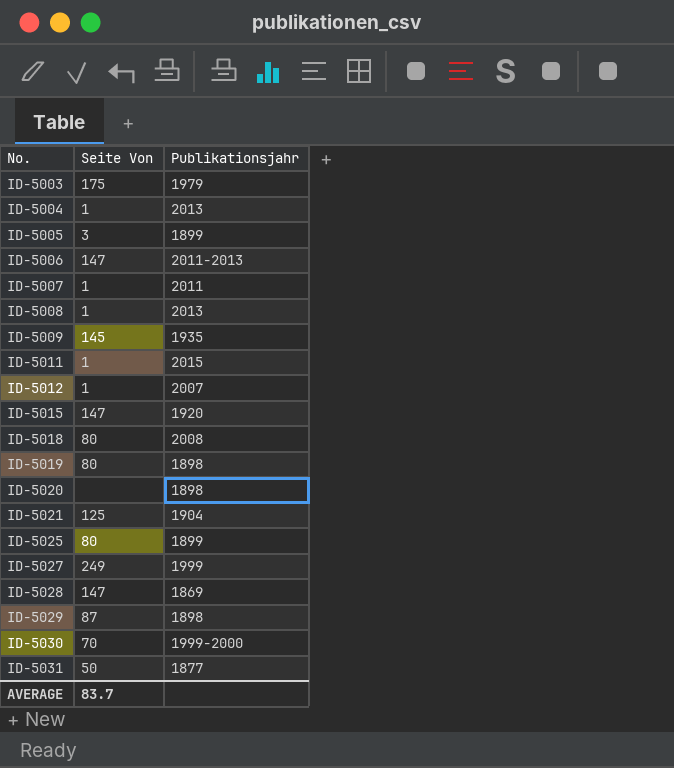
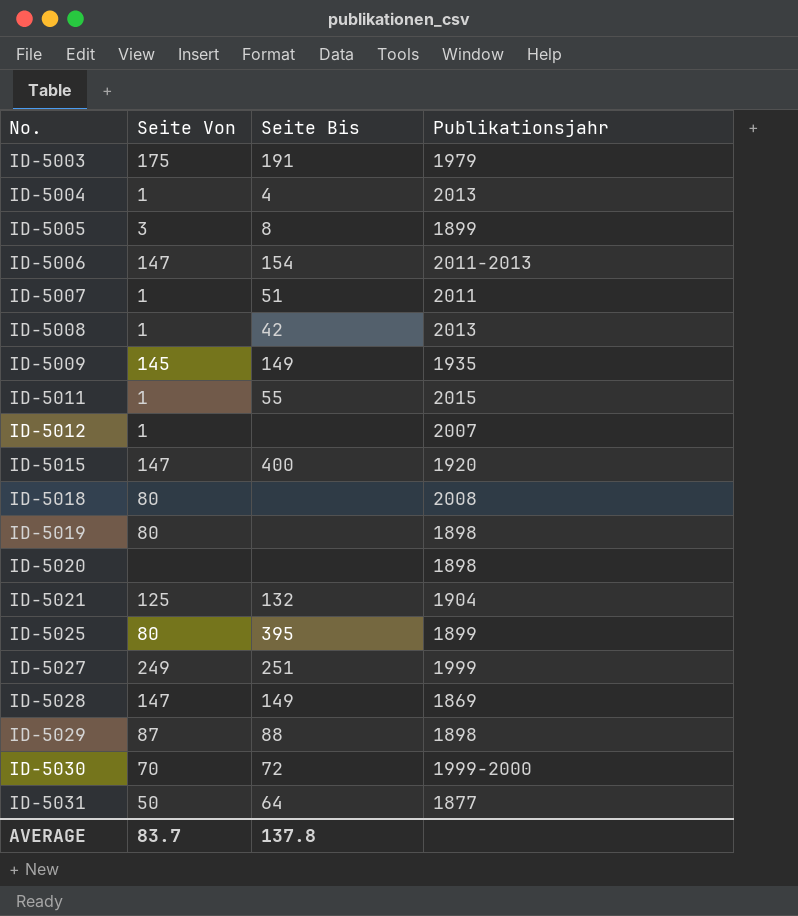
column Seite Bis | position: none -> 3

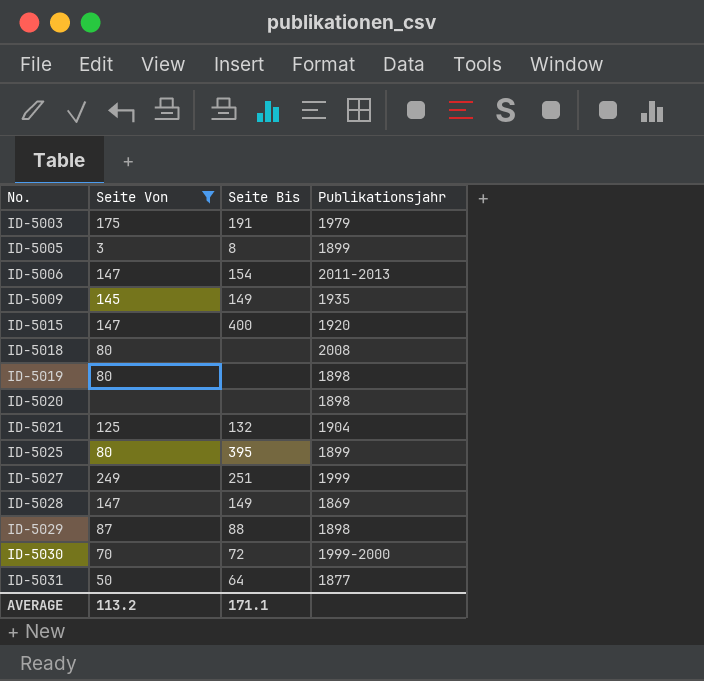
filter: none -> Seite Von != 1
AVERAGE | Seite Von: 83.7 -> 113.2
AVERAGE | Seite Bis: 137.8 -> 171.1

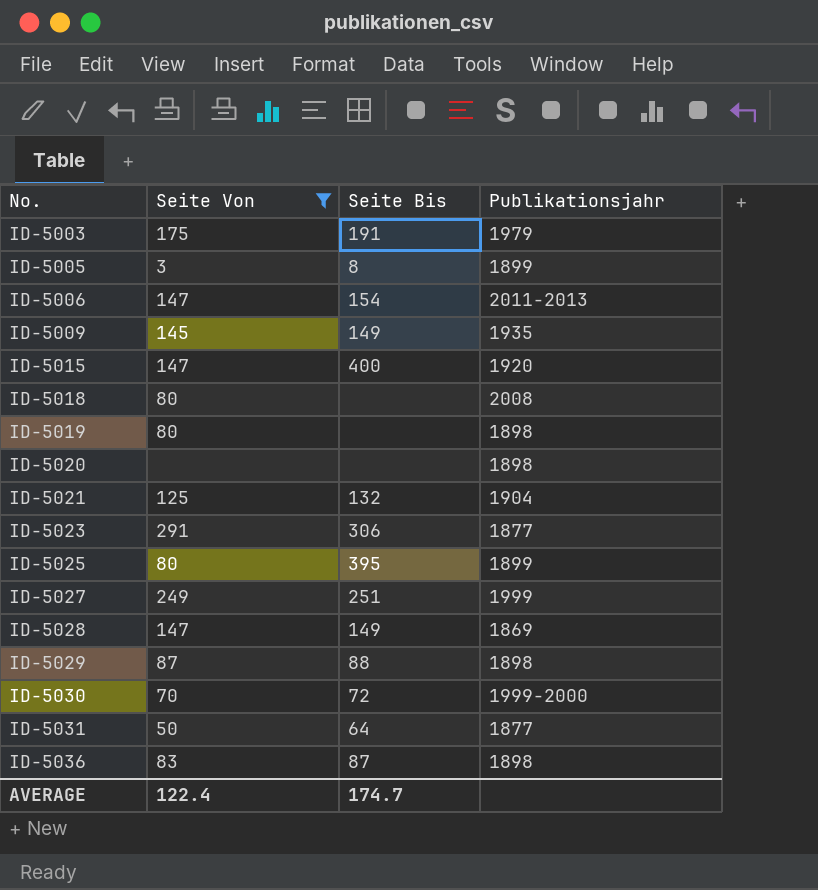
row ID-5023: none -> 291 | 306 | 1877
row ID-5036: none -> 83 | 87 | 1898
AVERAGE | Seite Von: 113.2 -> 122.4
AVERAGE | Seite Bis: 171.1 -> 174.7

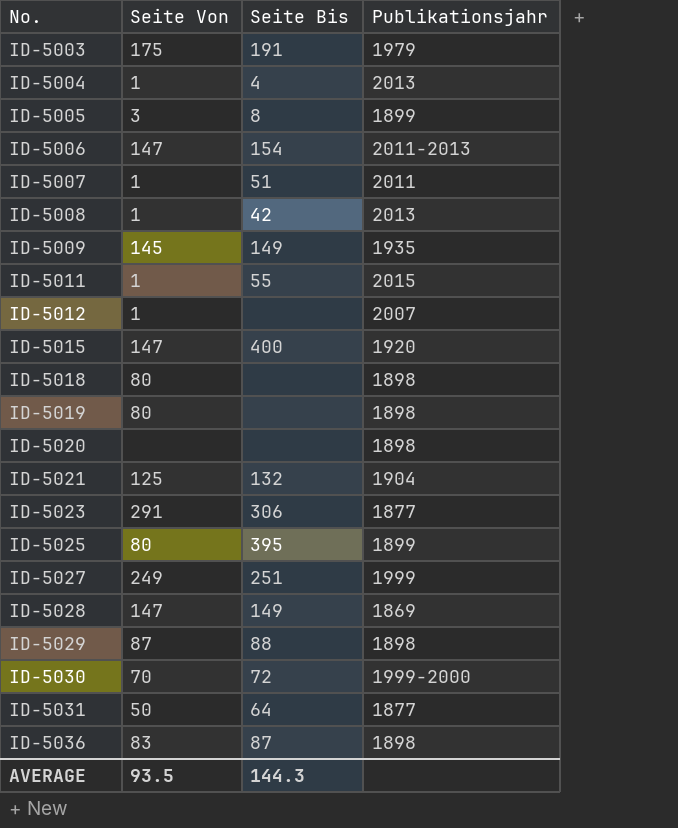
filter: Seite Von != 1 -> none
ID-5018 | Publikationsjahr: 2008 -> 1898
AVERAGE | Seite Von: 122.4 -> 93.5
AVERAGE | Seite Bis: 174.7 -> 144.3

